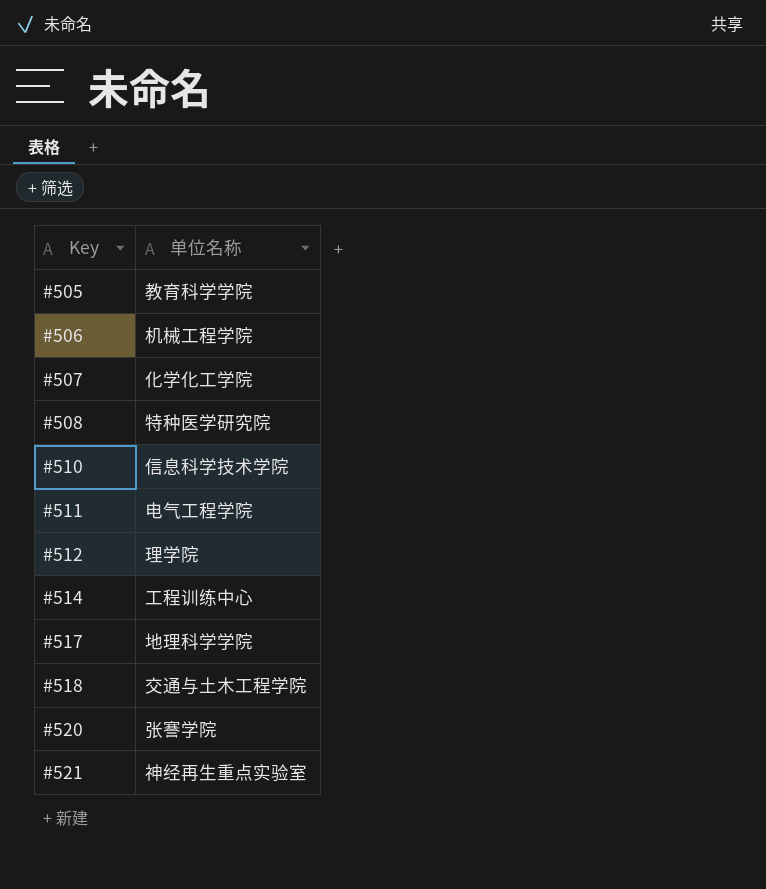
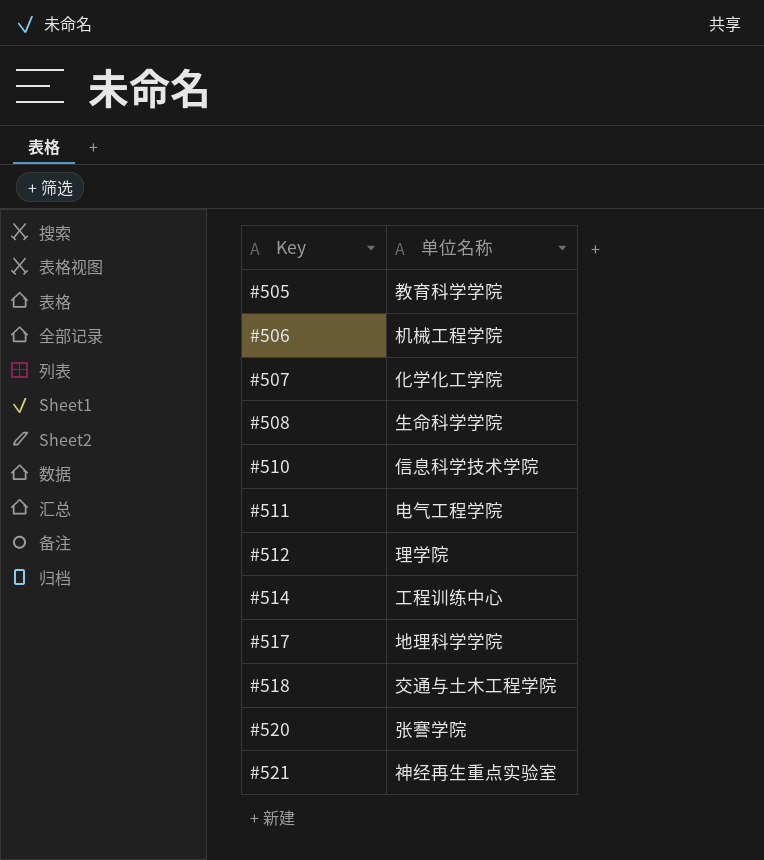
#508 | 单位名称: 特种医学研究院 -> 生命科学学院

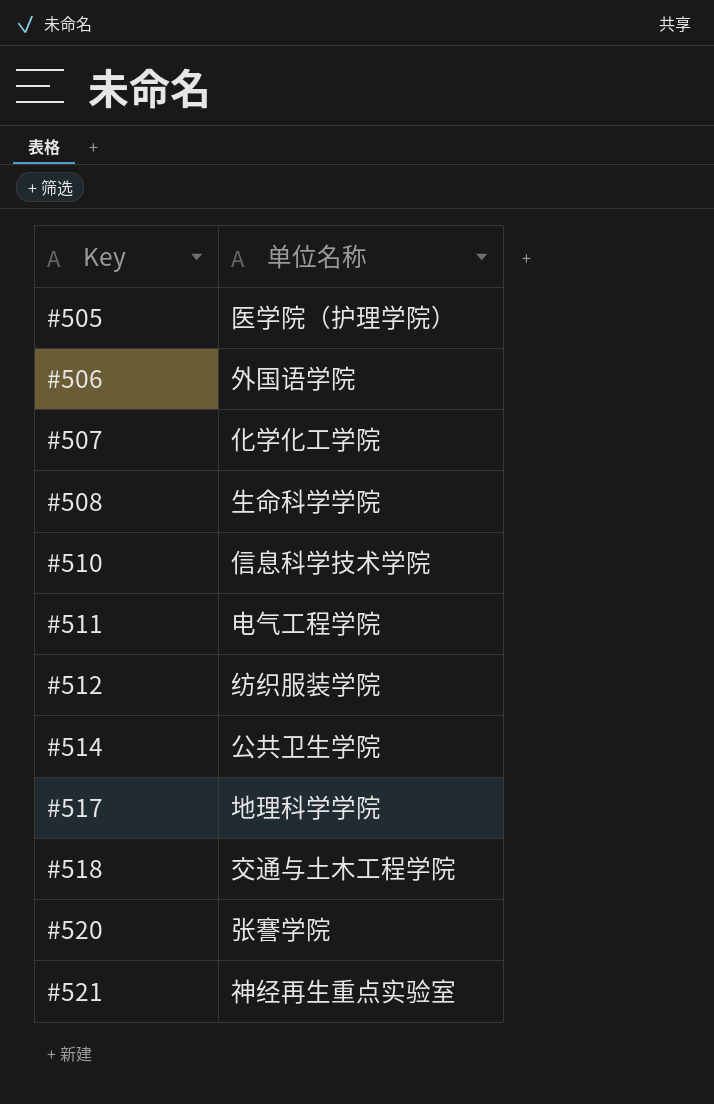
#505 | 单位名称: 教育科学学院 -> 医学院（护理学院）
#506 | 单位名称: 机械工程学院 -> 外国语学院
#512 | 单位名称: 理学院 -> 纺织服装学院
#514 | 单位名称: 工程训练中心 -> 公共卫生学院

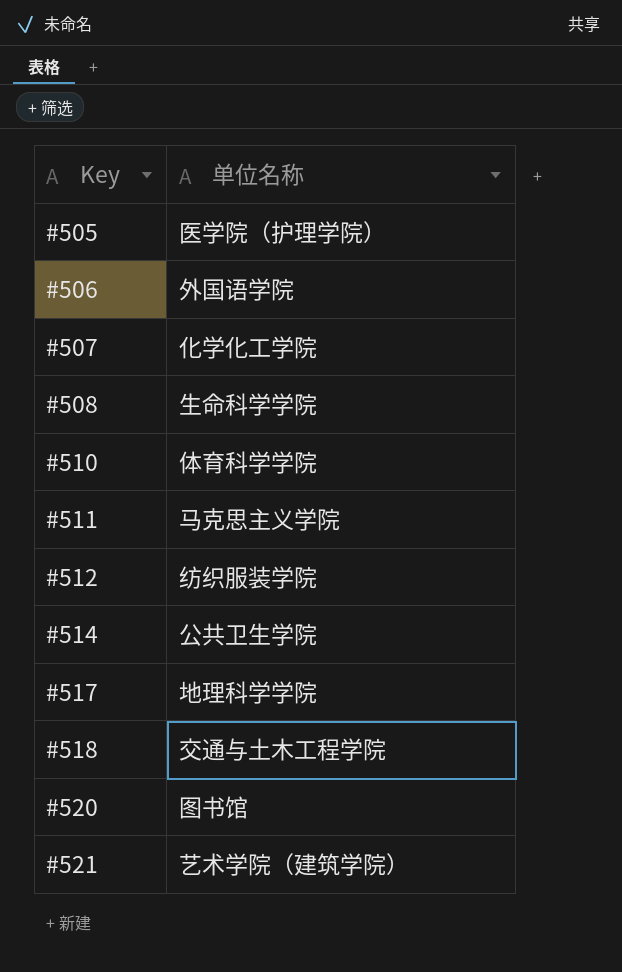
#510 | 单位名称: 信息科学技术学院 -> 体育科学学院
#511 | 单位名称: 电气工程学院 -> 马克思主义学院
#520 | 单位名称: 张謇学院 -> 图书馆
#521 | 单位名称: 神经再生重点实验室 -> 艺术学院（建筑学院）

